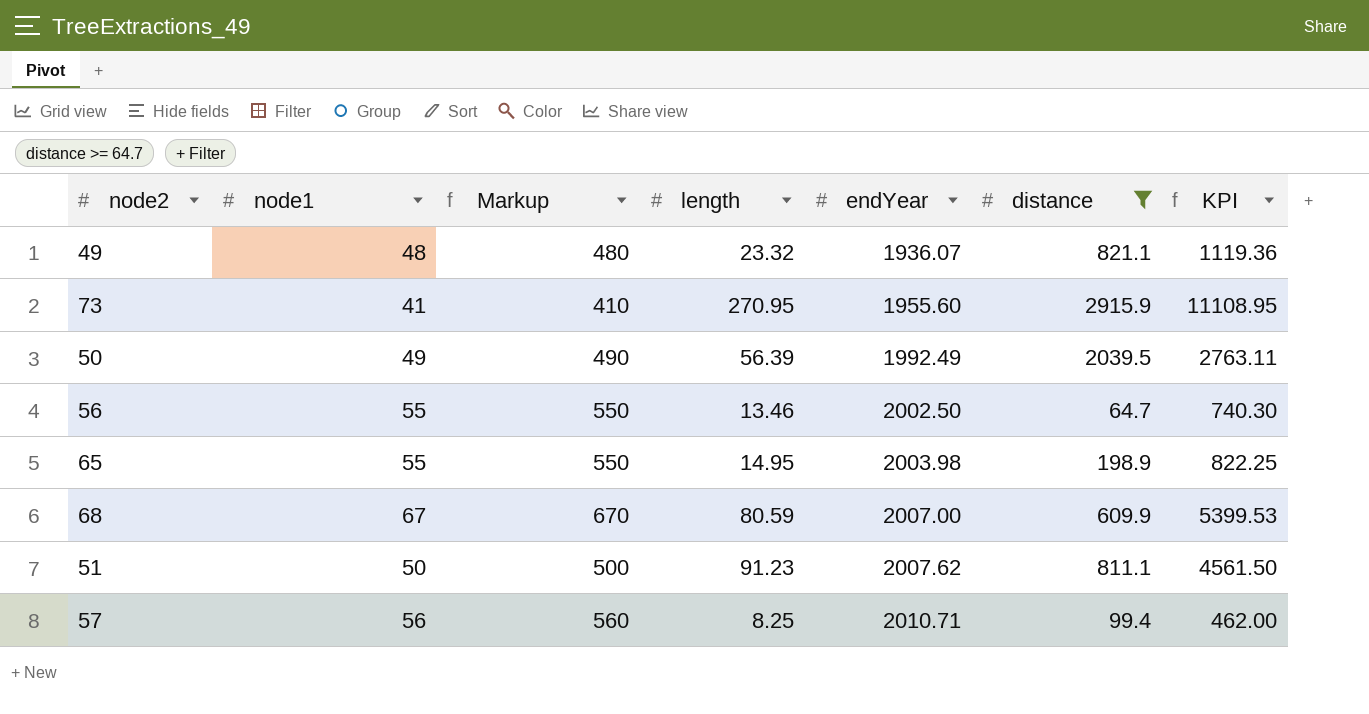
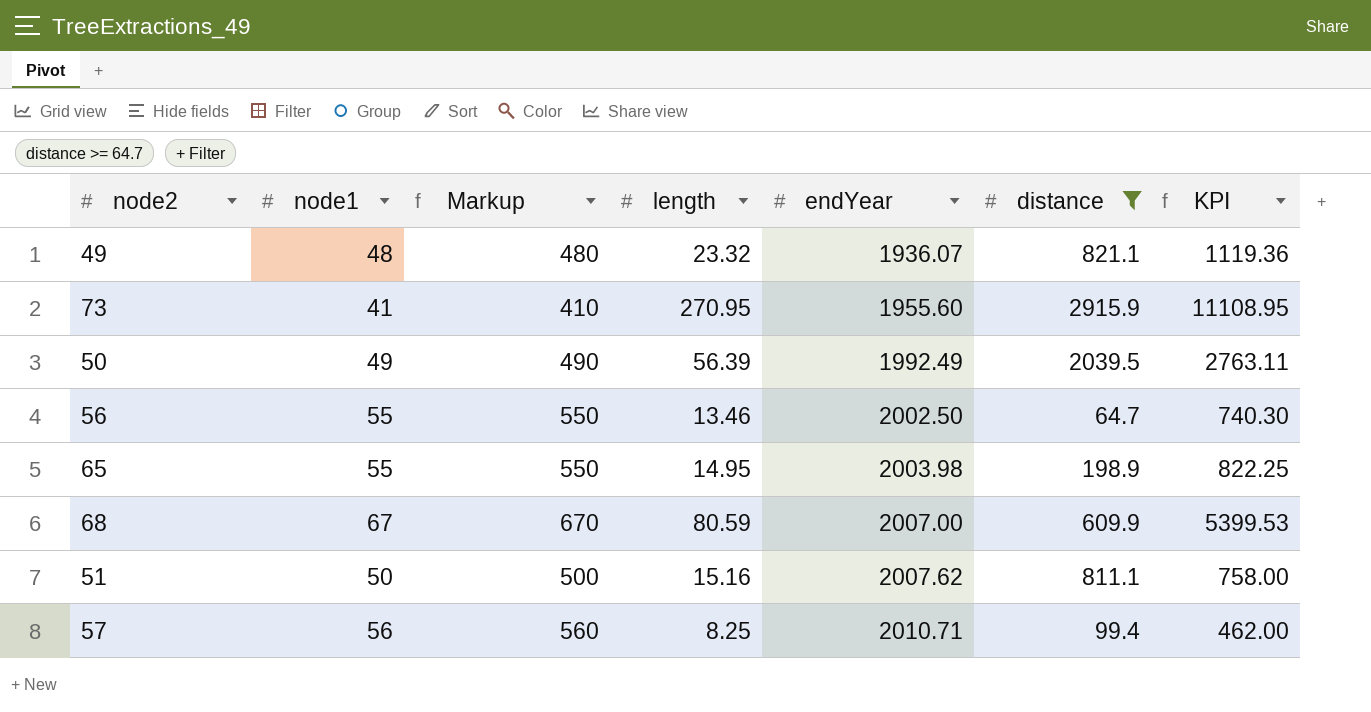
51 | length: 91.23 -> 15.16
51 | KPI: 4561.50 -> 758.00

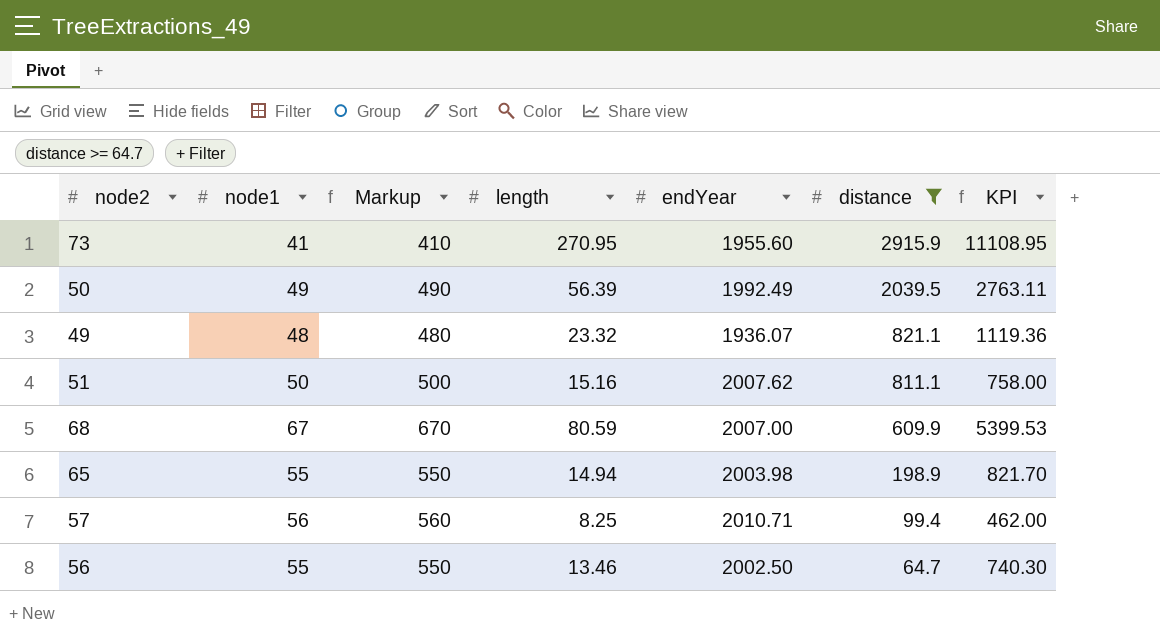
row order: endYear ascending -> distance descending
65 | length: 14.95 -> 14.94
65 | KPI: 822.25 -> 821.70

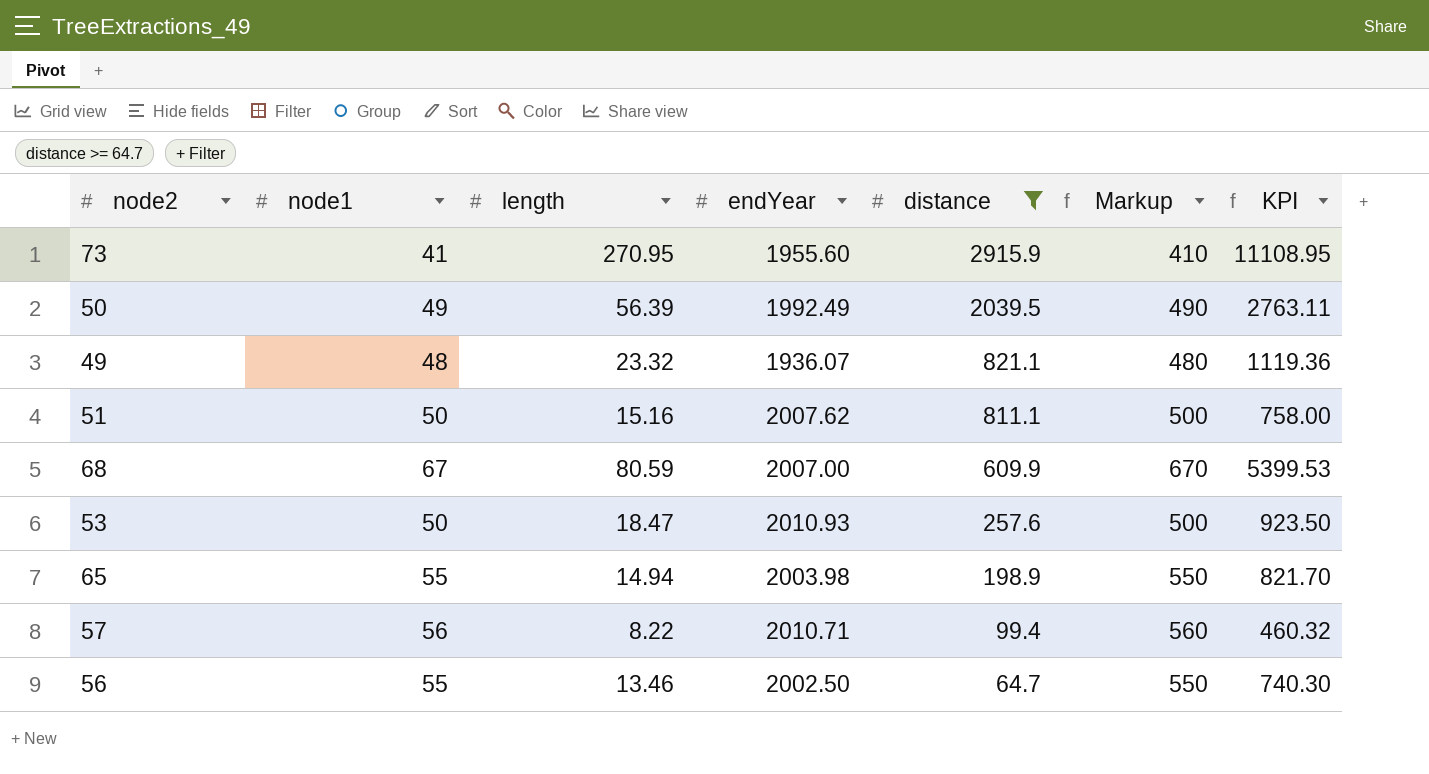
column Markup | position: 3 -> 6
row 53: none -> 50 | 18.47 | 2010.93 | 257.6 | 500 | 923.50
57 | length: 8.25 -> 8.22
57 | KPI: 462.00 -> 460.32

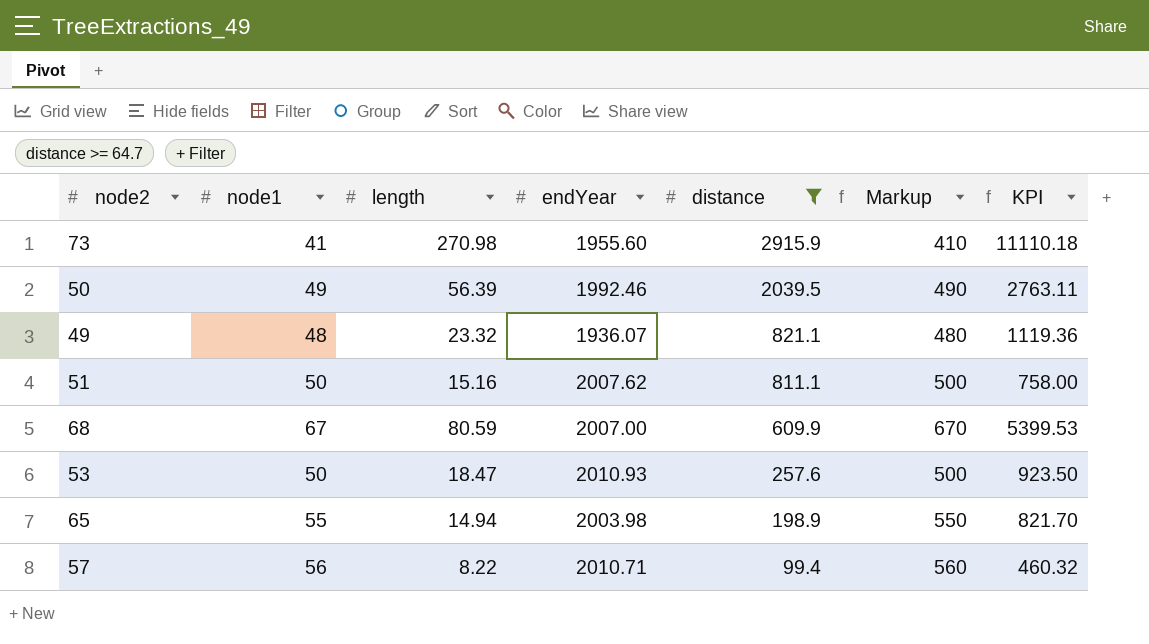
row 56: 55 | 13.46 | 2002.50 | 64.7 | 550 | 740.30 -> none
73 | length: 270.95 -> 270.98
73 | KPI: 11108.95 -> 11110.18
50 | endYear: 1992.49 -> 1992.46

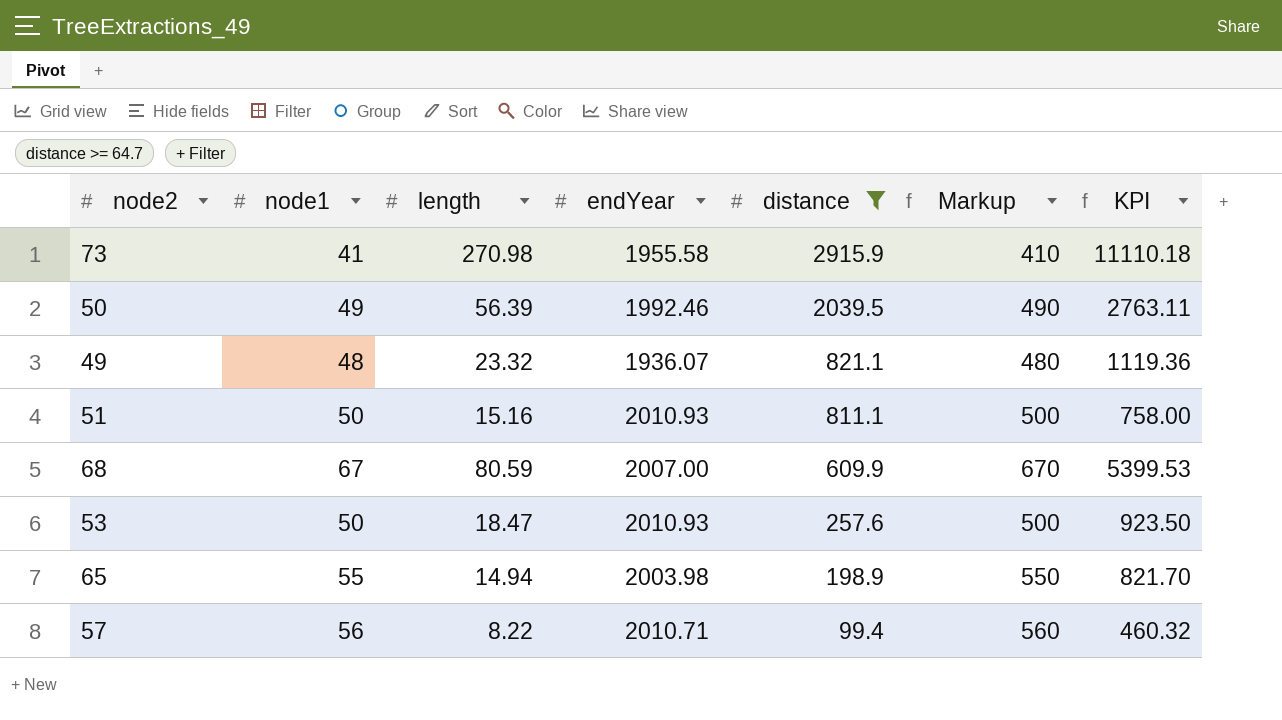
73 | endYear: 1955.60 -> 1955.58
51 | endYear: 2007.62 -> 2010.93

